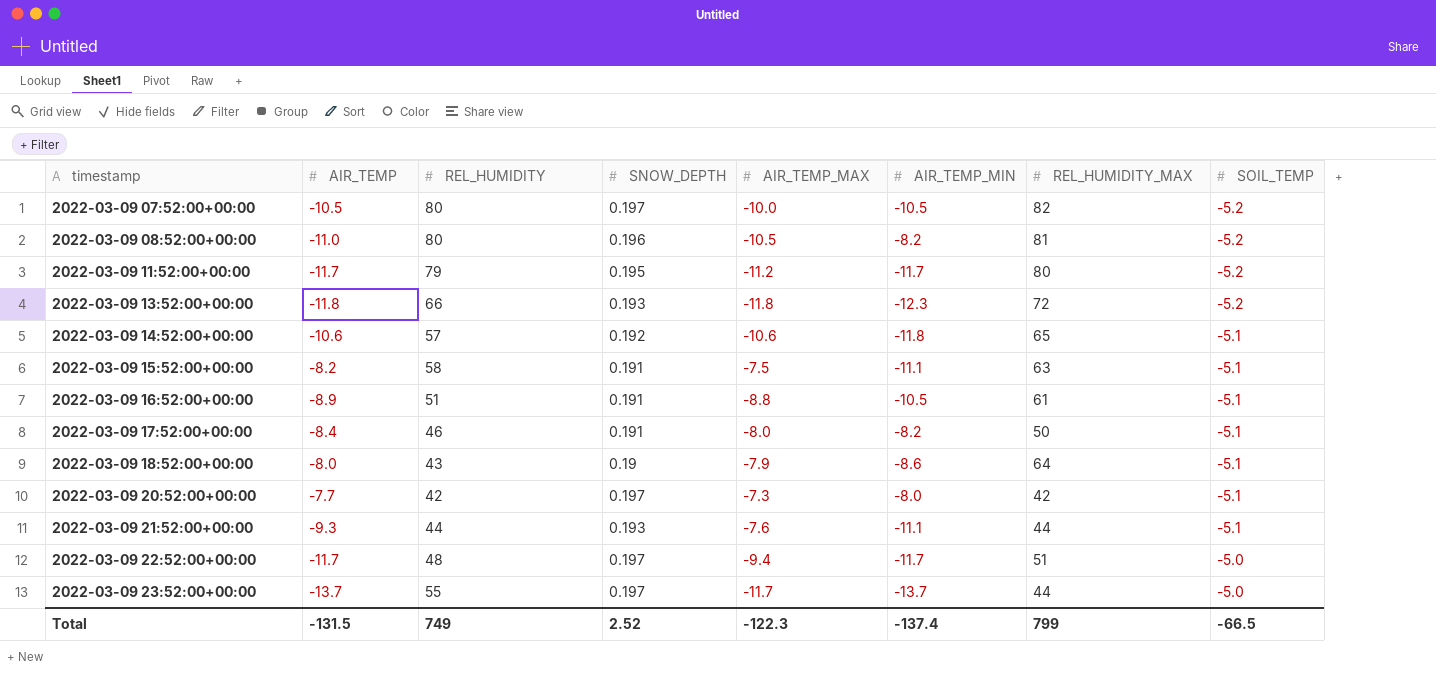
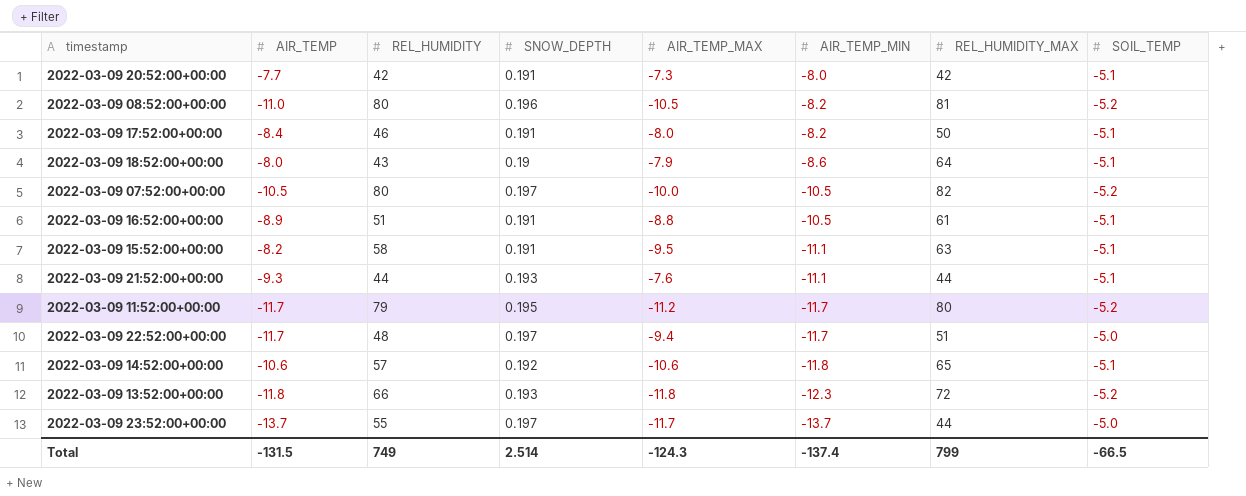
row order: timestamp ascending -> AIR_TEMP_MIN descending
2022-03-09 20:52:00+00:00 | SNOW_DEPTH: 0.197 -> 0.191
2022-03-09 15:52:00+00:00 | AIR_TEMP_MAX: -7.5 -> -9.5
Total | SNOW_DEPTH: 2.52 -> 2.514
Total | AIR_TEMP_MAX: -122.3 -> -124.3

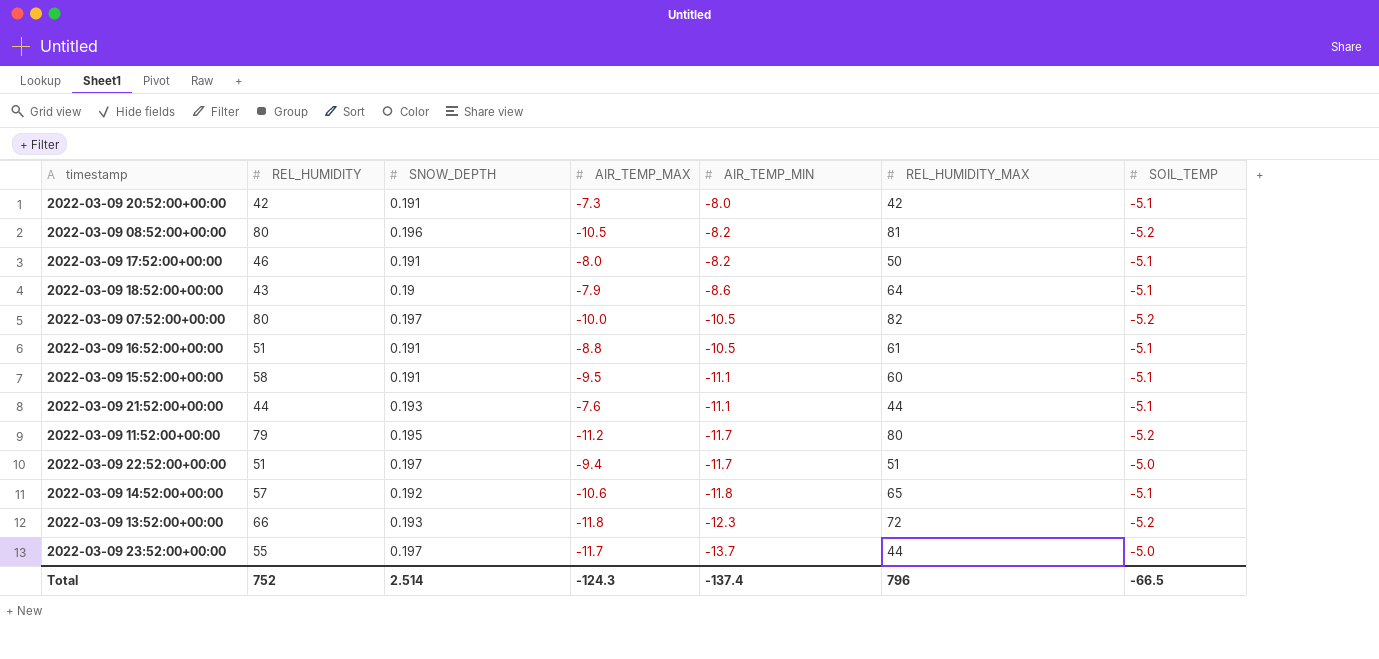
column AIR_TEMP | position: 2 -> none
2022-03-09 15:52:00+00:00 | REL_HUMIDITY_MAX: 63 -> 60
2022-03-09 22:52:00+00:00 | REL_HUMIDITY: 48 -> 51
Total | REL_HUMIDITY: 749 -> 752
Total | REL_HUMIDITY_MAX: 799 -> 796

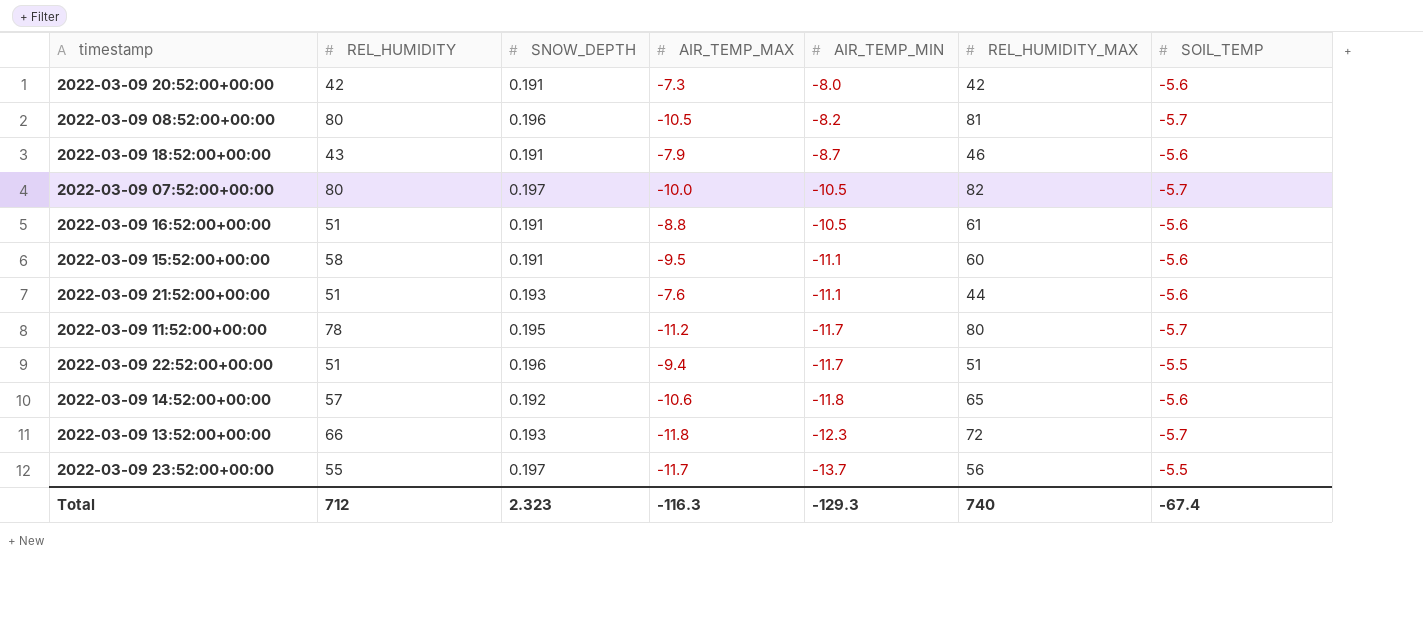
row 2022-03-09 17:52:00+00:00: 46 | 0.191 | -8.0 | -8.2 | 50 | -5.1 -> none
2022-03-09 20:52:00+00:00 | SOIL_TEMP: -5.1 -> -5.6
2022-03-09 08:52:00+00:00 | SOIL_TEMP: -5.2 -> -5.7
2022-03-09 18:52:00+00:00 | SNOW_DEPTH: 0.19 -> 0.191
2022-03-09 18:52:00+00:00 | AIR_TEMP_MIN: -8.6 -> -8.7
2022-03-09 18:52:00+00:00 | REL_HUMIDITY_MAX: 64 -> 46
2022-03-09 18:52:00+00:00 | SOIL_TEMP: -5.1 -> -5.6
2022-03-09 07:52:00+00:00 | SOIL_TEMP: -5.2 -> -5.7
2022-03-09 16:52:00+00:00 | SOIL_TEMP: -5.1 -> -5.6
2022-03-09 15:52:00+00:00 | SOIL_TEMP: -5.1 -> -5.6
2022-03-09 21:52:00+00:00 | REL_HUMIDITY: 44 -> 51
2022-03-09 21:52:00+00:00 | SOIL_TEMP: -5.1 -> -5.6
2022-03-09 11:52:00+00:00 | REL_HUMIDITY: 79 -> 78
2022-03-09 11:52:00+00:00 | SOIL_TEMP: -5.2 -> -5.7
2022-03-09 22:52:00+00:00 | SNOW_DEPTH: 0.197 -> 0.196
2022-03-09 22:52:00+00:00 | SOIL_TEMP: -5.0 -> -5.5
2022-03-09 14:52:00+00:00 | SOIL_TEMP: -5.1 -> -5.6
2022-03-09 13:52:00+00:00 | SOIL_TEMP: -5.2 -> -5.7
2022-03-09 23:52:00+00:00 | REL_HUMIDITY_MAX: 44 -> 56
2022-03-09 23:52:00+00:00 | SOIL_TEMP: -5.0 -> -5.5
Total | REL_HUMIDITY: 752 -> 712
Total | SNOW_DEPTH: 2.514 -> 2.323
Total | AIR_TEMP_MAX: -124.3 -> -116.3
Total | AIR_TEMP_MIN: -137.4 -> -129.3
Total | REL_HUMIDITY_MAX: 796 -> 740
Total | SOIL_TEMP: -66.5 -> -67.4

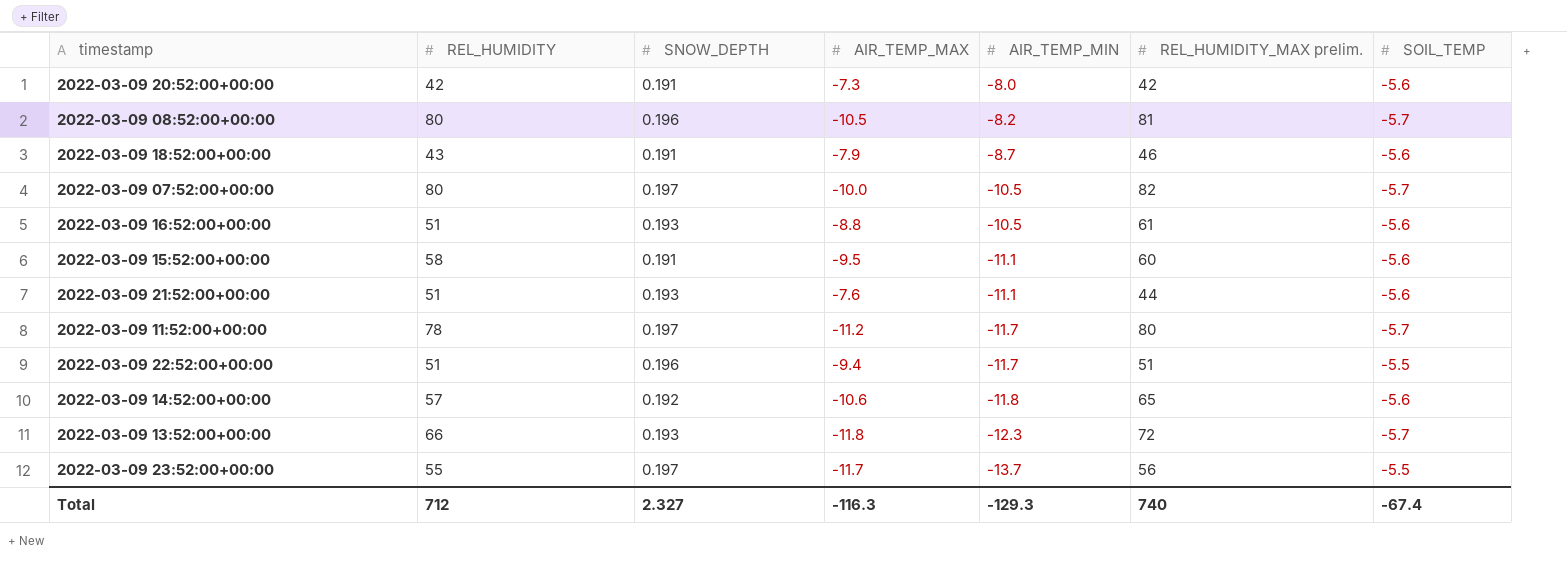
column name: REL_HUMIDITY_MAX -> REL_HUMIDITY_MAX prelim.
2022-03-09 16:52:00+00:00 | SNOW_DEPTH: 0.191 -> 0.193
2022-03-09 11:52:00+00:00 | SNOW_DEPTH: 0.195 -> 0.197
Total | SNOW_DEPTH: 2.323 -> 2.327

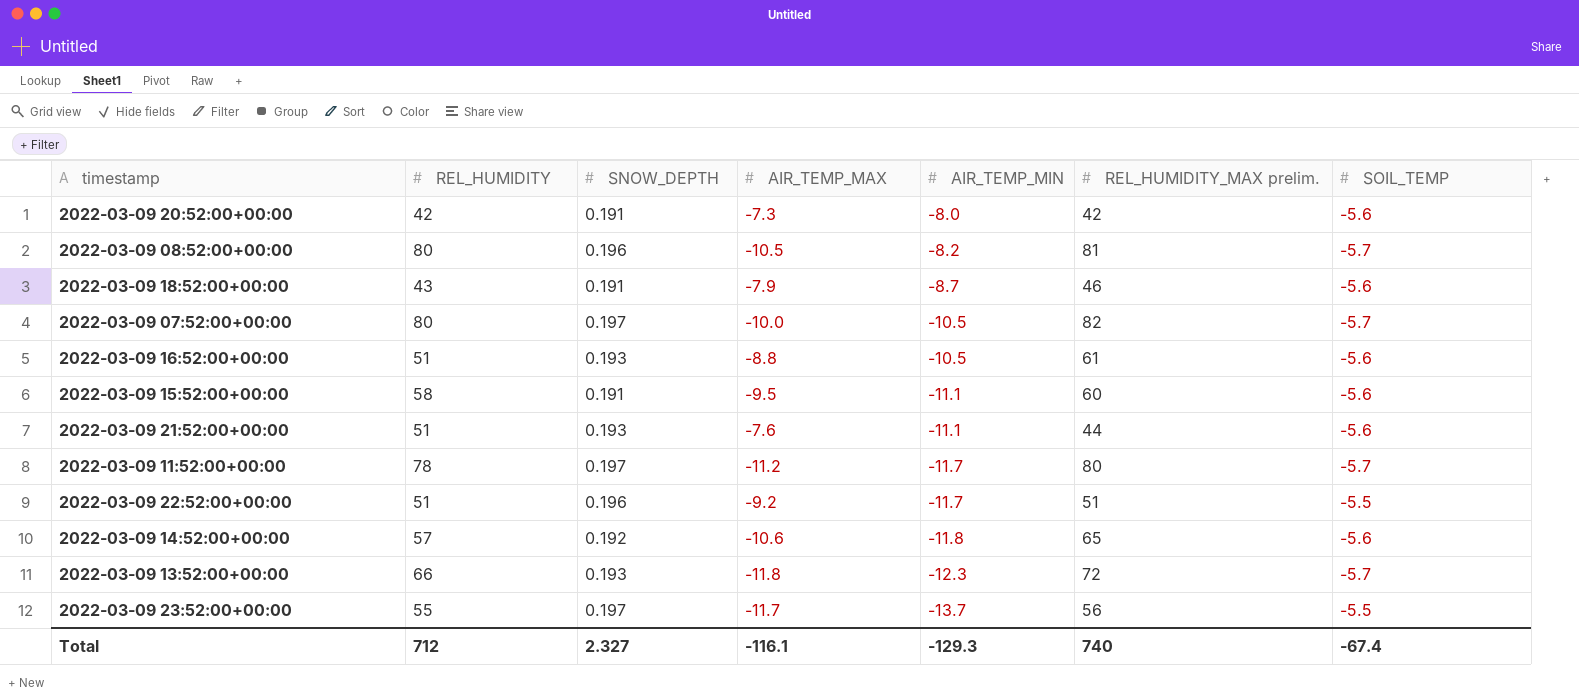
2022-03-09 22:52:00+00:00 | AIR_TEMP_MAX: -9.4 -> -9.2
Total | AIR_TEMP_MAX: -116.3 -> -116.1

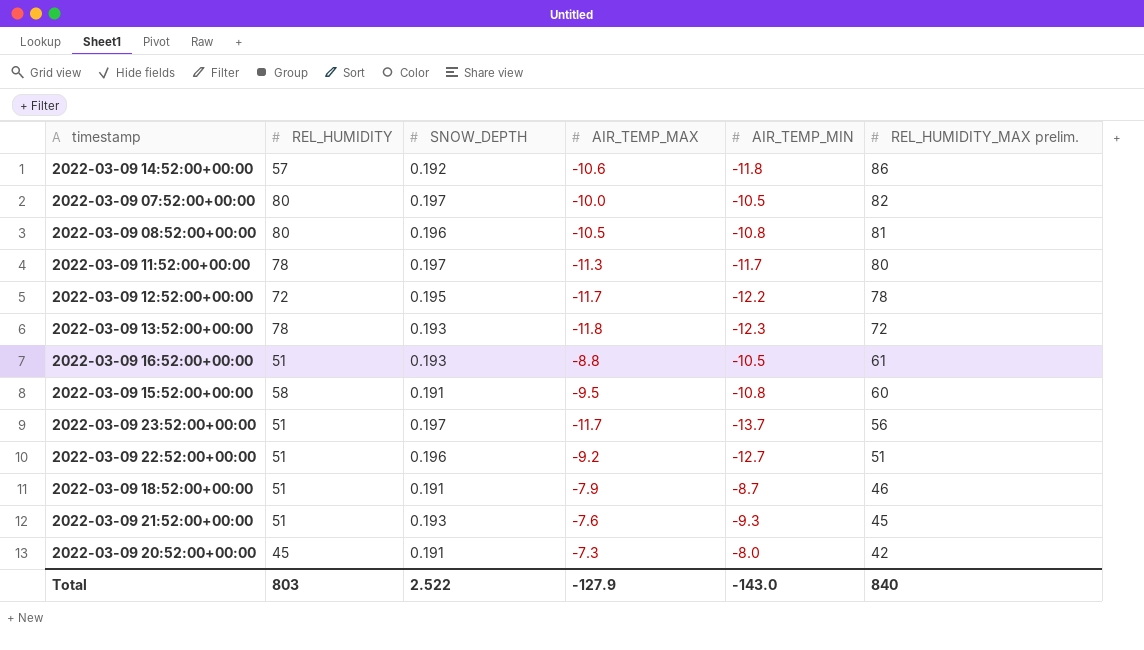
row order: AIR_TEMP_MIN descending -> REL_HUMIDITY_MAX prelim. descending
column SOIL_TEMP | position: 7 -> none
2022-03-09 14:52:00+00:00 | REL_HUMIDITY_MAX prelim.: 65 -> 86
2022-03-09 08:52:00+00:00 | AIR_TEMP_MIN: -8.2 -> -10.8
2022-03-09 11:52:00+00:00 | AIR_TEMP_MAX: -11.2 -> -11.3
row 2022-03-09 12:52:00+00:00: none -> 72 | 0.195 | -11.7 | -12.2 | 78
2022-03-09 13:52:00+00:00 | REL_HUMIDITY: 66 -> 78
2022-03-09 15:52:00+00:00 | AIR_TEMP_MIN: -11.1 -> -10.8
2022-03-09 23:52:00+00:00 | REL_HUMIDITY: 55 -> 51
2022-03-09 22:52:00+00:00 | AIR_TEMP_MIN: -11.7 -> -12.7
2022-03-09 18:52:00+00:00 | REL_HUMIDITY: 43 -> 51
2022-03-09 21:52:00+00:00 | AIR_TEMP_MIN: -11.1 -> -9.3
2022-03-09 21:52:00+00:00 | REL_HUMIDITY_MAX prelim.: 44 -> 45
2022-03-09 20:52:00+00:00 | REL_HUMIDITY: 42 -> 45
Total | REL_HUMIDITY: 712 -> 803
Total | SNOW_DEPTH: 2.327 -> 2.522
Total | AIR_TEMP_MAX: -116.1 -> -127.9
Total | AIR_TEMP_MIN: -129.3 -> -143.0
Total | REL_HUMIDITY_MAX prelim.: 740 -> 840

